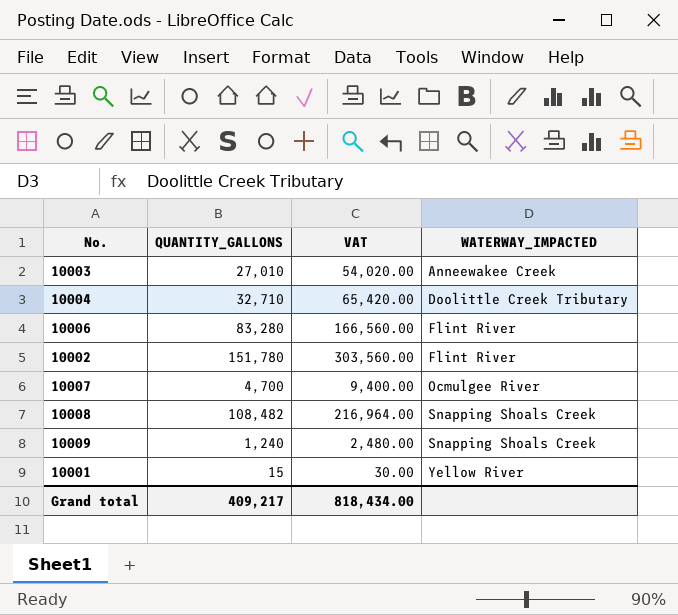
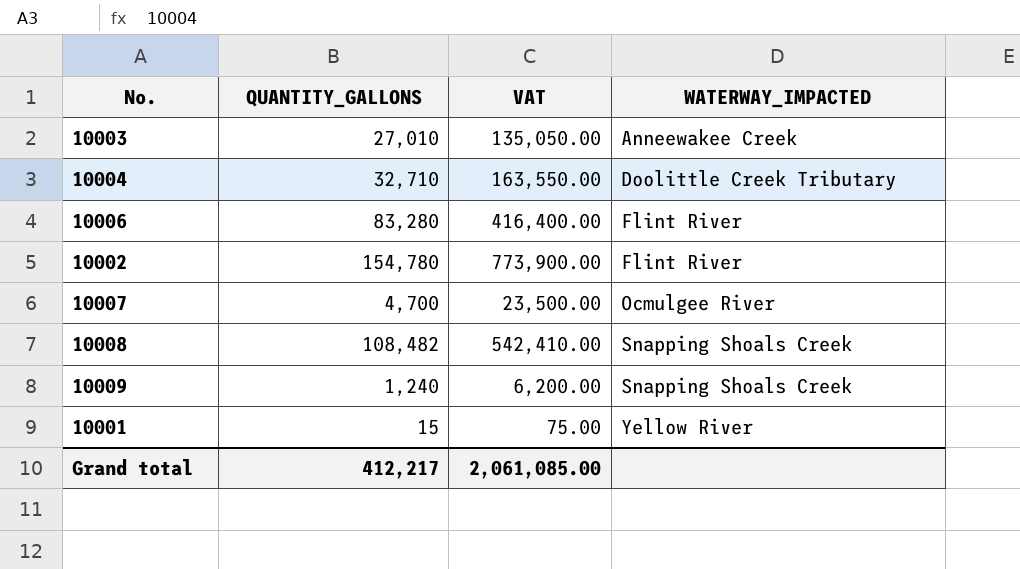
column VAT | formula: [QUANTITY_GALLONS] * 2 -> [QUANTITY_GALLONS] * 5
10002 | QUANTITY_GALLONS: 151,780 -> 154,780
Grand total | QUANTITY_GALLONS: 409,217 -> 412,217
Grand total | VAT: 818,434.00 -> 2,061,085.00

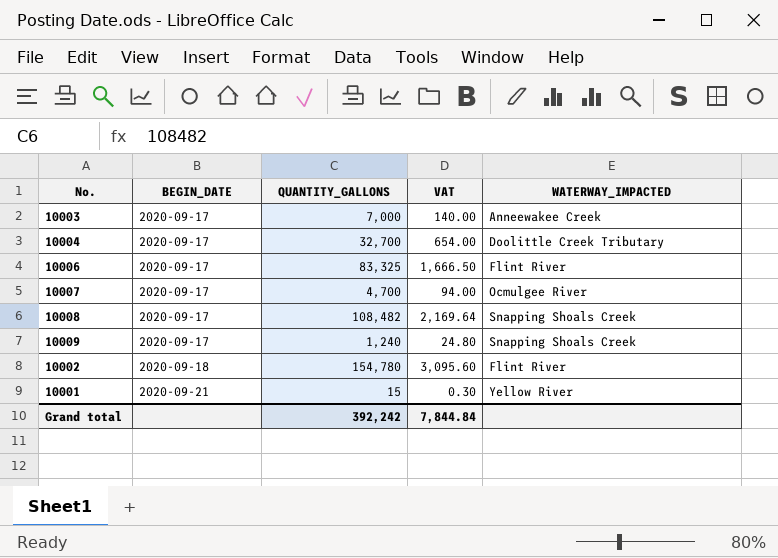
row order: WATERWAY_IMPACTED ascending -> BEGIN_DATE ascending
column BEGIN_DATE | position: none -> 2
column VAT | formula: [QUANTITY_GALLONS] * 5 -> [QUANTITY_GALLONS] * 0.02
10003 | QUANTITY_GALLONS: 27,010 -> 7,000
10004 | QUANTITY_GALLONS: 32,710 -> 32,700
10006 | QUANTITY_GALLONS: 83,280 -> 83,325
Grand total | QUANTITY_GALLONS: 412,217 -> 392,242
Grand total | VAT: 2,061,085.00 -> 7,844.84

